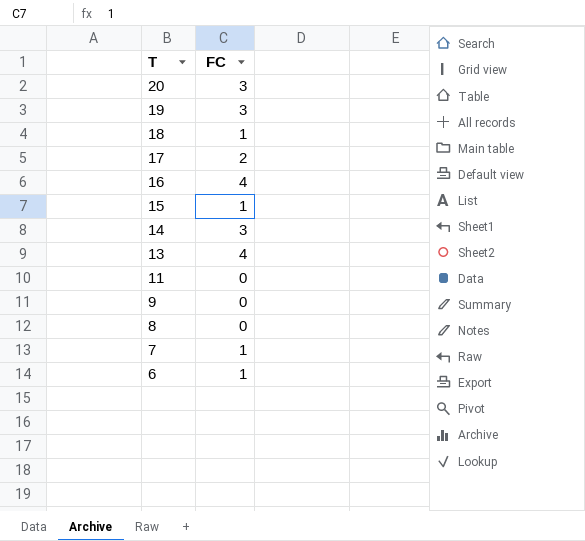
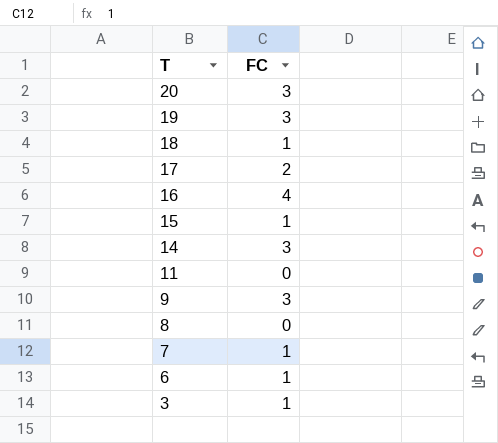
row 13: 4 -> none
9 | FC: 0 -> 3
row 3: none -> 1

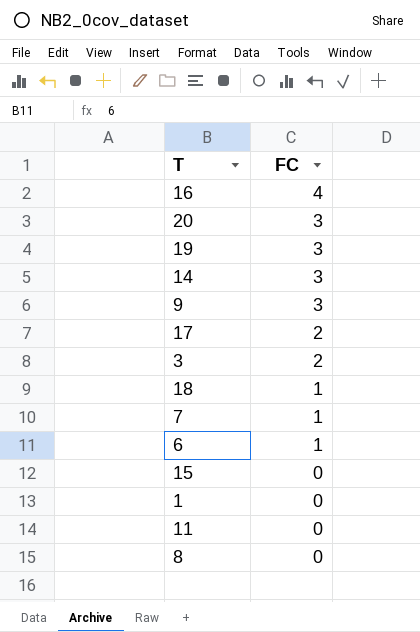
row order: T descending -> FC descending
3 | FC: 1 -> 2
15 | FC: 1 -> 0
row 1: none -> 0

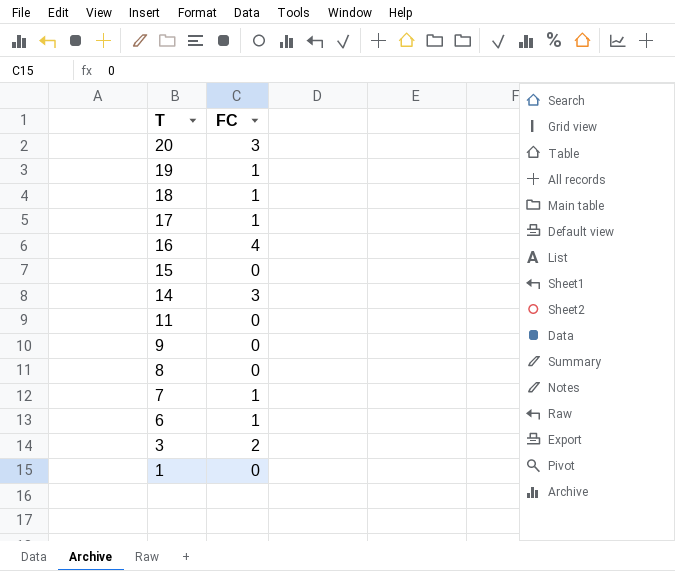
row order: FC descending -> T descending
19 | FC: 3 -> 1
17 | FC: 2 -> 1
9 | FC: 3 -> 0

